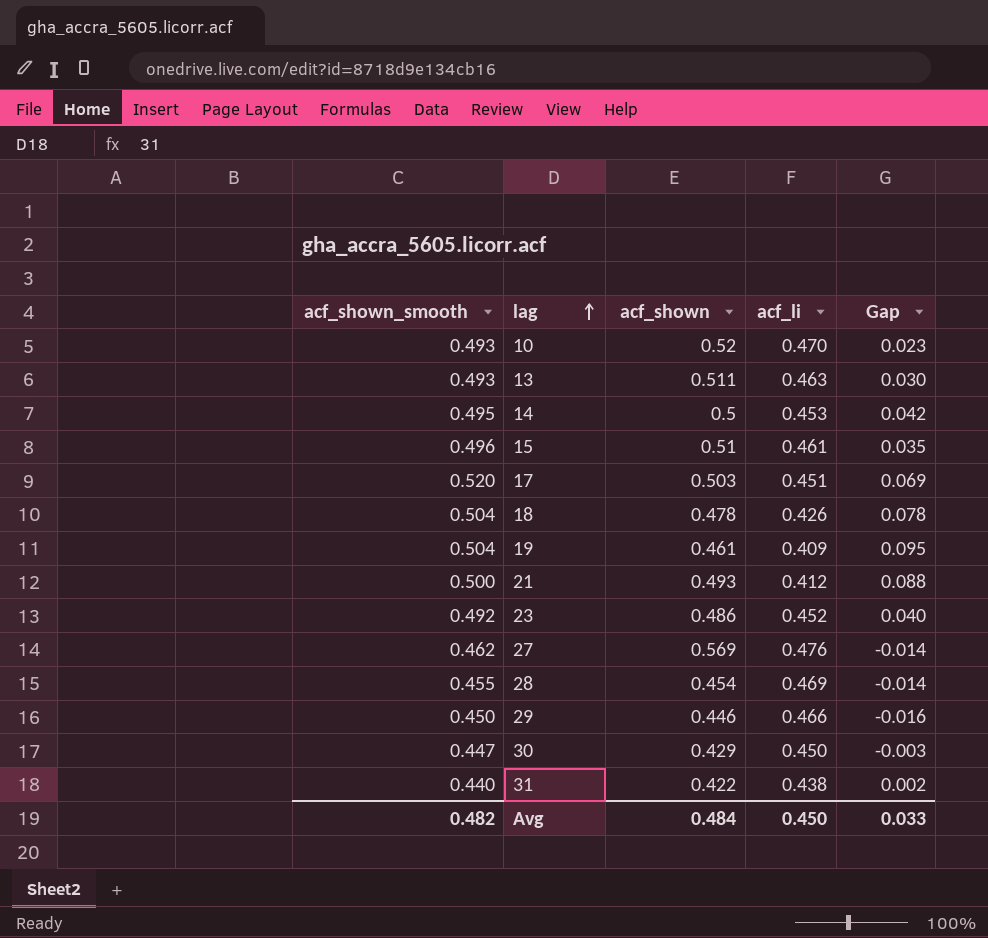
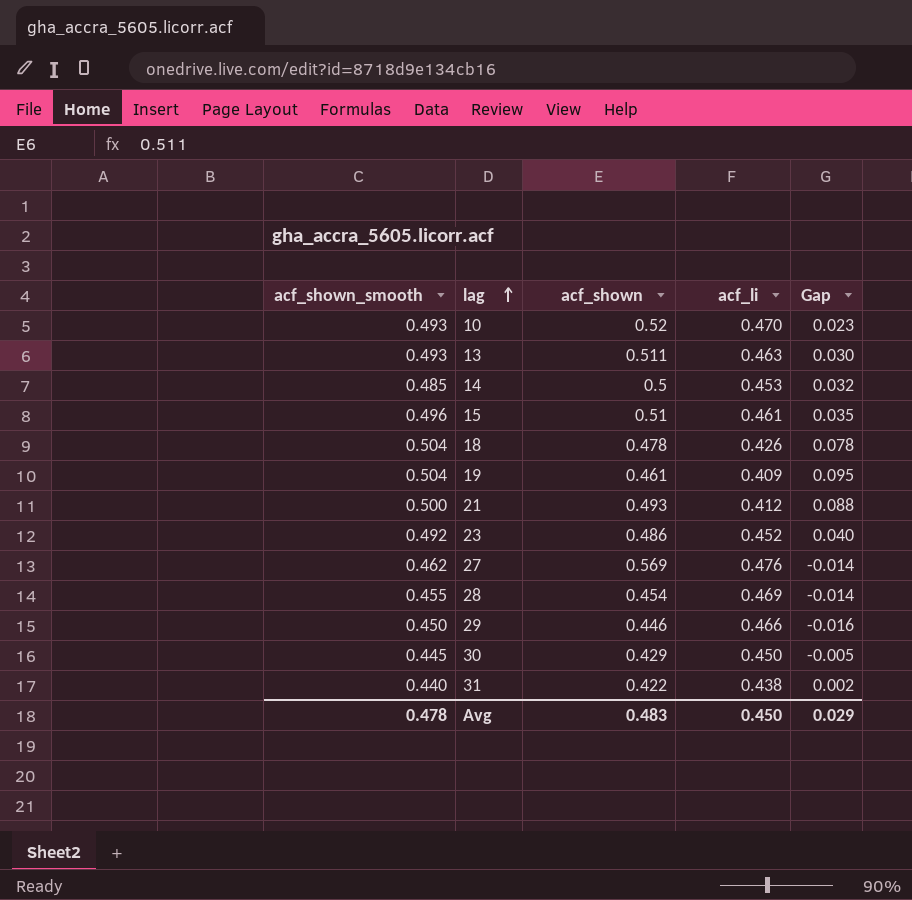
row 17: 0.520 | 0.503 | 0.451 | 0.069 -> none
14 | acf_shown_smooth: 0.495 -> 0.485
14 | Gap: 0.042 -> 0.032
30 | acf_shown_smooth: 0.447 -> 0.445
30 | Gap: -0.003 -> -0.005
Avg | acf_shown_smooth: 0.482 -> 0.478
Avg | acf_shown: 0.484 -> 0.483
Avg | Gap: 0.033 -> 0.029

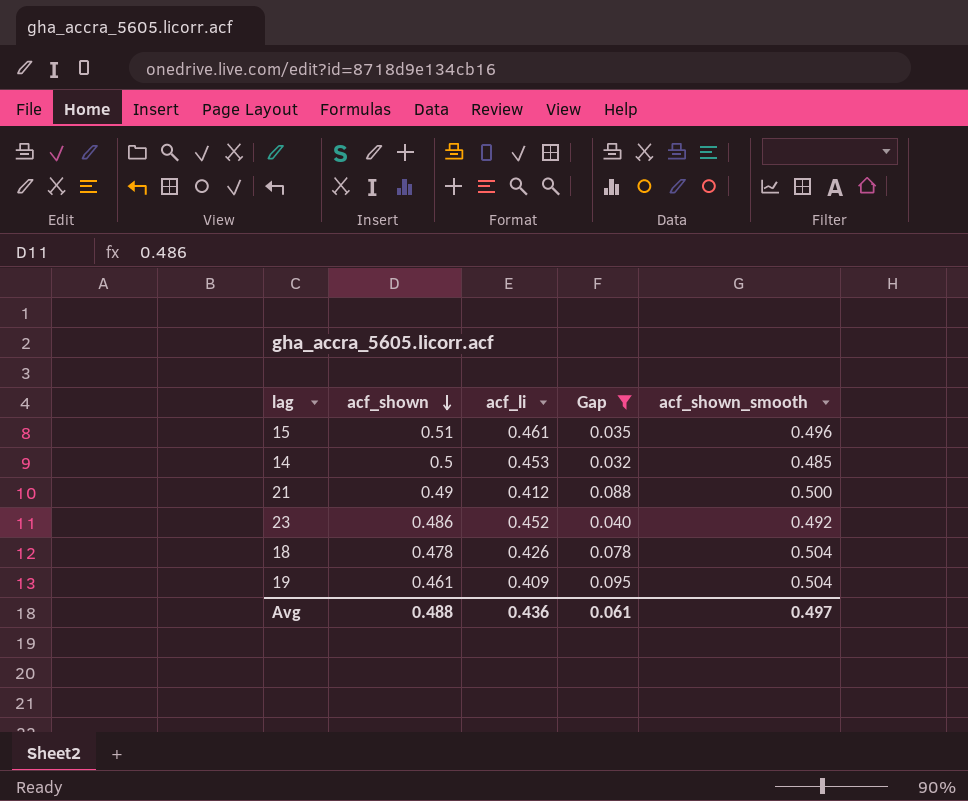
filter: none -> Gap >= 0.032
row order: lag ascending -> acf_shown descending
column acf_shown_smooth | position: 1 -> 5
21 | acf_shown: 0.493 -> 0.49
Avg | acf_shown: 0.483 -> 0.488
Avg | acf_li: 0.450 -> 0.436
Avg | Gap: 0.029 -> 0.061
Avg | acf_shown_smooth: 0.478 -> 0.497

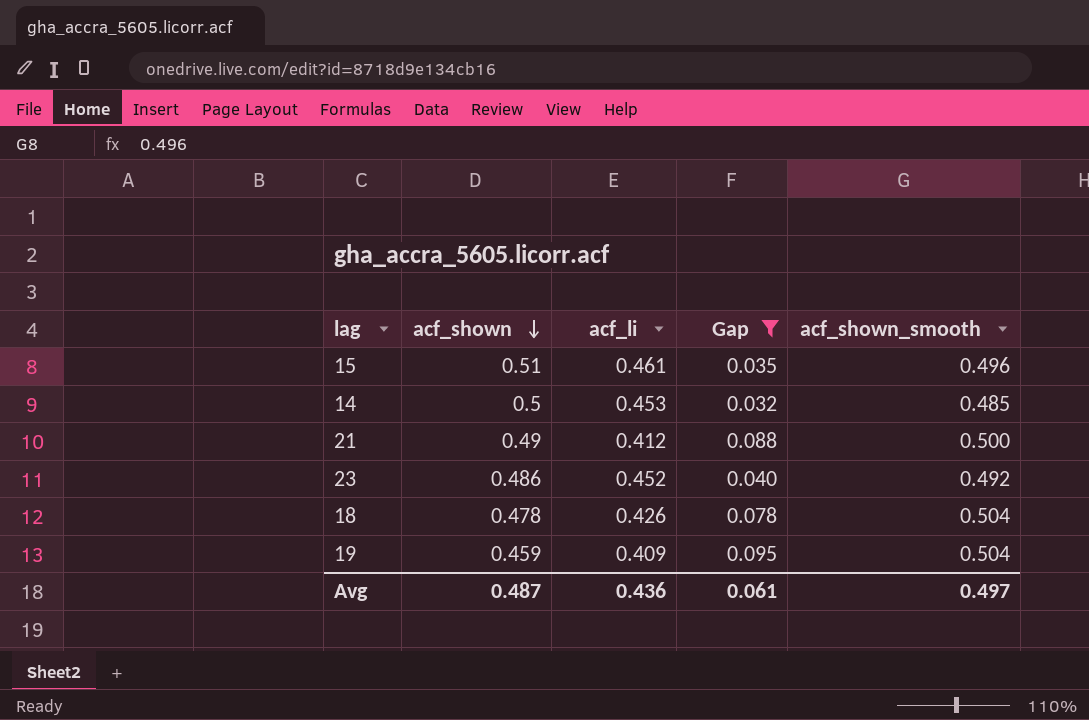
19 | acf_shown: 0.461 -> 0.459
Avg | acf_shown: 0.488 -> 0.487

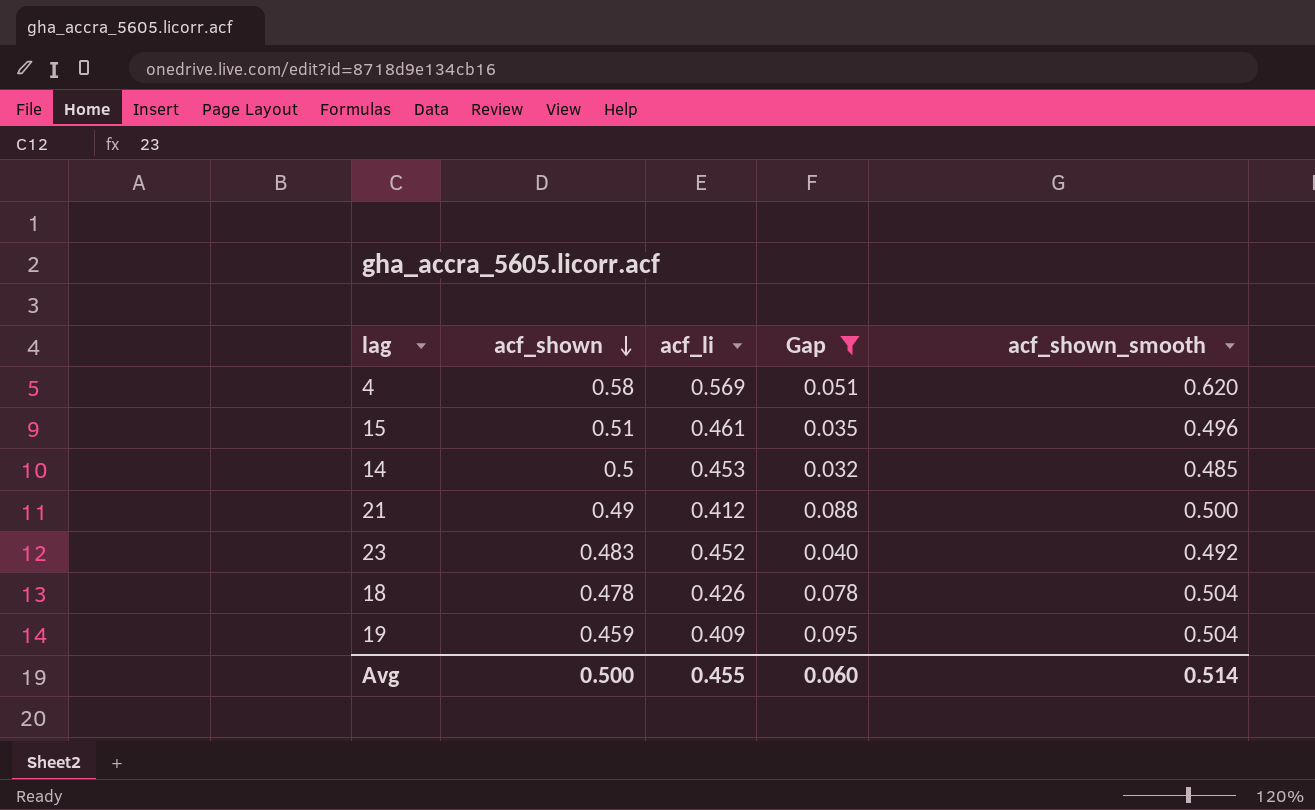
row 4: none -> 0.58 | 0.569 | 0.051 | 0.620
23 | acf_shown: 0.486 -> 0.483
Avg | acf_shown: 0.487 -> 0.500
Avg | acf_li: 0.436 -> 0.455
Avg | Gap: 0.061 -> 0.060
Avg | acf_shown_smooth: 0.497 -> 0.514

